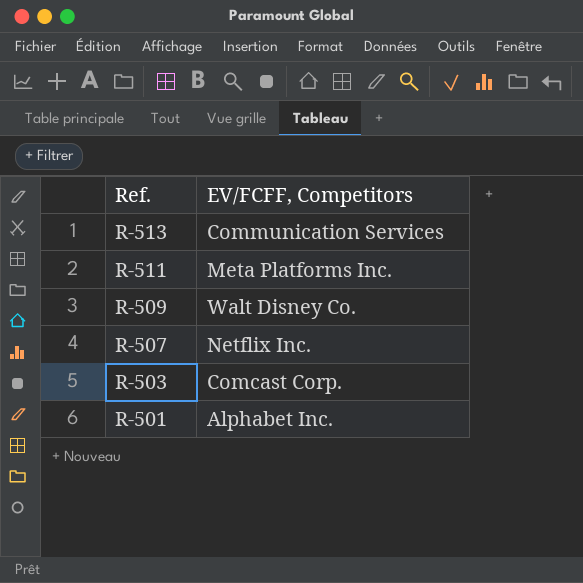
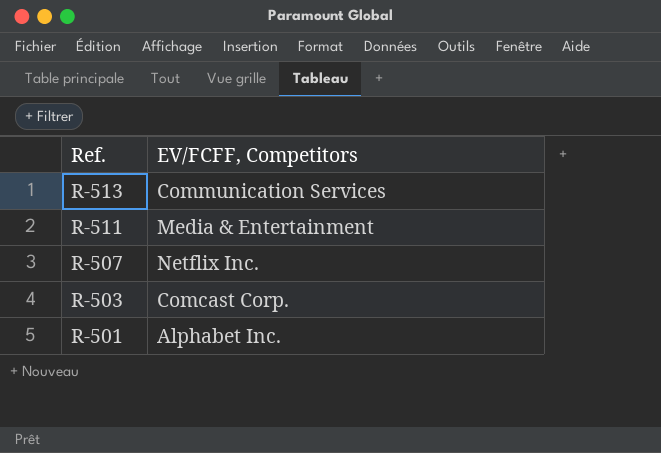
row R-509: Walt Disney Co. -> none
R-511 | EV/FCFF, Competitors: Meta Platforms Inc. -> Media & Entertainment

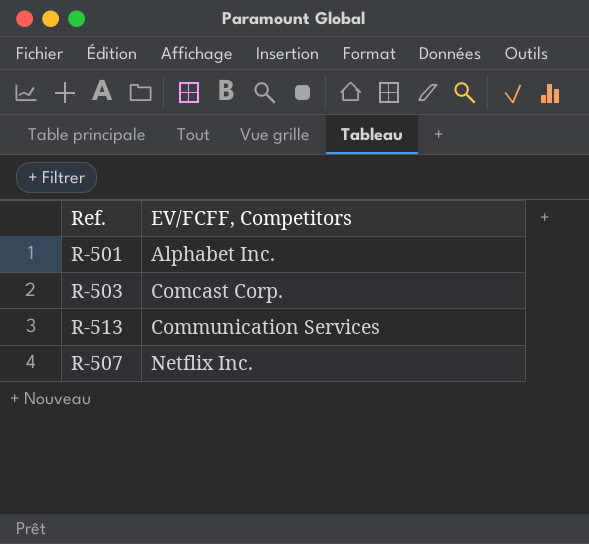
row order: Ref. descending -> EV/FCFF, Competitors ascending
row R-511: Media & Entertainment -> none

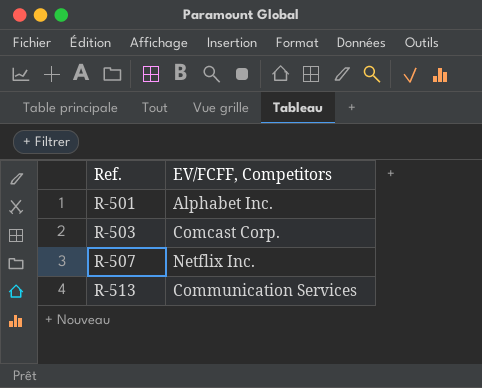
row order: EV/FCFF, Competitors ascending -> Ref. ascending

